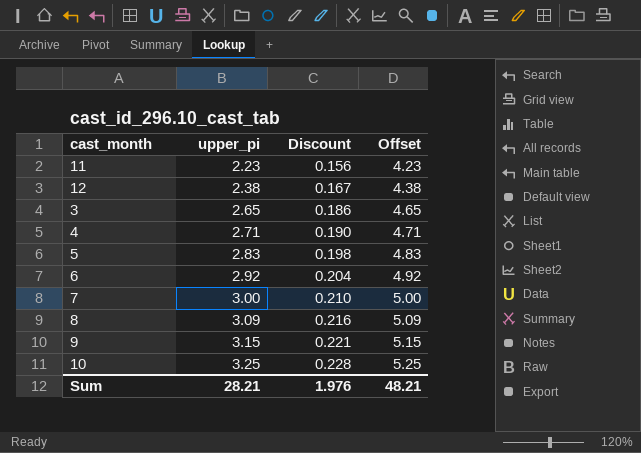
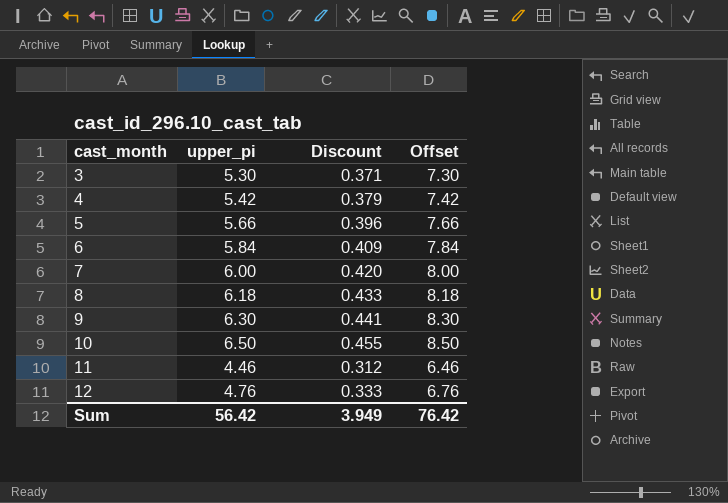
row order: upper_pi ascending -> cast_month ascending
3 | upper_pi: 2.65 -> 5.30
3 | Discount: 0.186 -> 0.371
3 | Offset: 4.65 -> 7.30
4 | upper_pi: 2.71 -> 5.42
4 | Discount: 0.190 -> 0.379
4 | Offset: 4.71 -> 7.42
5 | upper_pi: 2.83 -> 5.66
5 | Discount: 0.198 -> 0.396
5 | Offset: 4.83 -> 7.66
6 | upper_pi: 2.92 -> 5.84
6 | Discount: 0.204 -> 0.409
6 | Offset: 4.92 -> 7.84
7 | upper_pi: 3.00 -> 6.00
7 | Discount: 0.210 -> 0.420
7 | Offset: 5.00 -> 8.00
8 | upper_pi: 3.09 -> 6.18
8 | Discount: 0.216 -> 0.433
8 | Offset: 5.09 -> 8.18
9 | upper_pi: 3.15 -> 6.30
9 | Discount: 0.221 -> 0.441
9 | Offset: 5.15 -> 8.30
10 | upper_pi: 3.25 -> 6.50
10 | Discount: 0.228 -> 0.455
10 | Offset: 5.25 -> 8.50
11 | upper_pi: 2.23 -> 4.46
11 | Discount: 0.156 -> 0.312
11 | Offset: 4.23 -> 6.46
12 | upper_pi: 2.38 -> 4.76
12 | Discount: 0.167 -> 0.333
12 | Offset: 4.38 -> 6.76
Sum | upper_pi: 28.21 -> 56.42
Sum | Discount: 1.976 -> 3.949
Sum | Offset: 48.21 -> 76.42

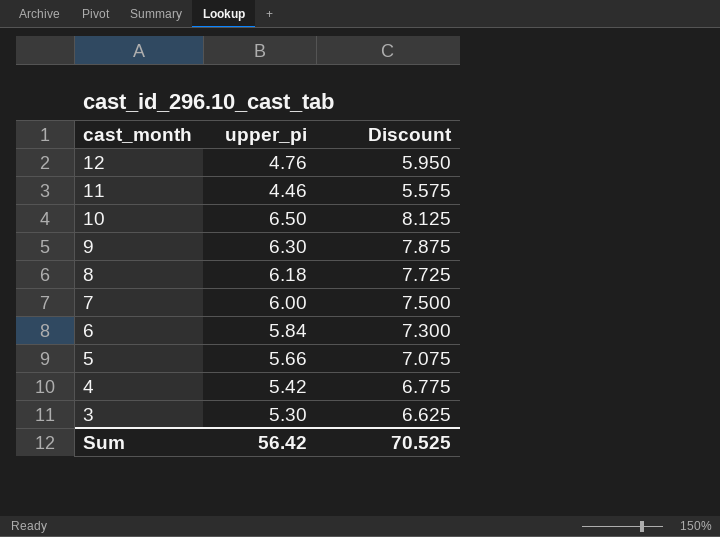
row order: cast_month ascending -> cast_month descending
column Offset | formula: [upper_pi] + 2 -> none
column Discount | formula: [upper_pi] * 0.07 -> [upper_pi] * 1.25
Sum | Discount: 3.949 -> 70.525

